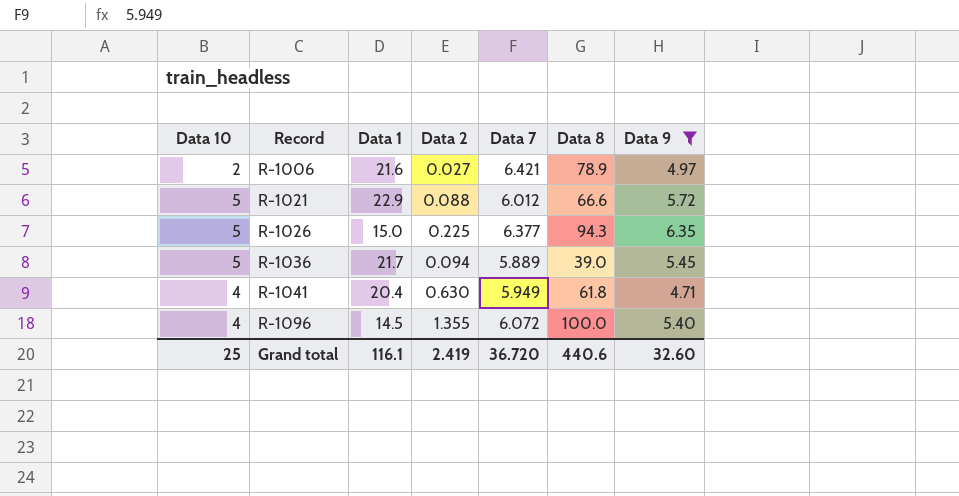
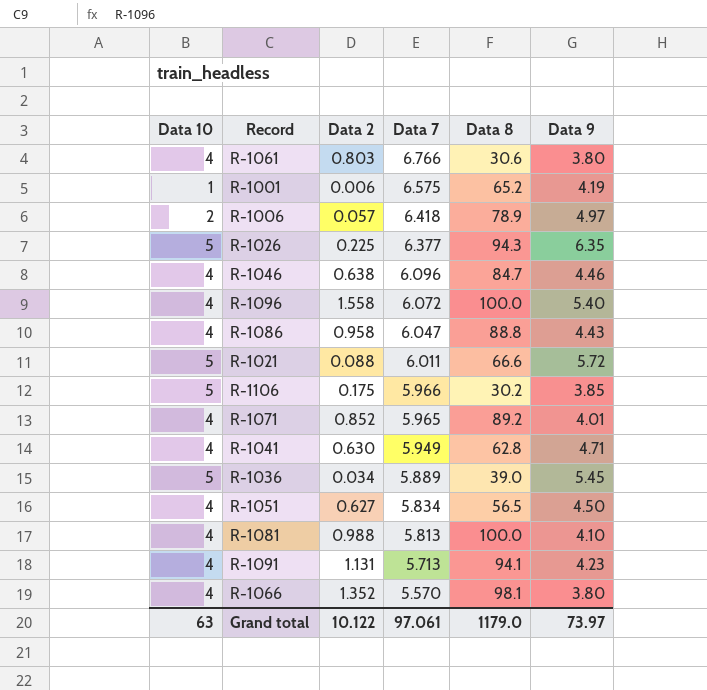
filter: Data 9 >= 4.71 -> none
row order: Record ascending -> Data 7 descending
column Data 1 | position: 3 -> none
R-1006 | Data 2: 0.027 -> 0.057
R-1006 | Data 7: 6.421 -> 6.418
R-1096 | Data 2: 1.355 -> 1.558
R-1021 | Data 7: 6.012 -> 6.011
R-1041 | Data 8: 61.8 -> 62.8
R-1036 | Data 2: 0.094 -> 0.034
Grand total | Data 10: 25 -> 63
Grand total | Data 2: 2.419 -> 10.122
Grand total | Data 7: 36.720 -> 97.061
Grand total | Data 8: 440.6 -> 1179.0
Grand total | Data 9: 32.60 -> 73.97

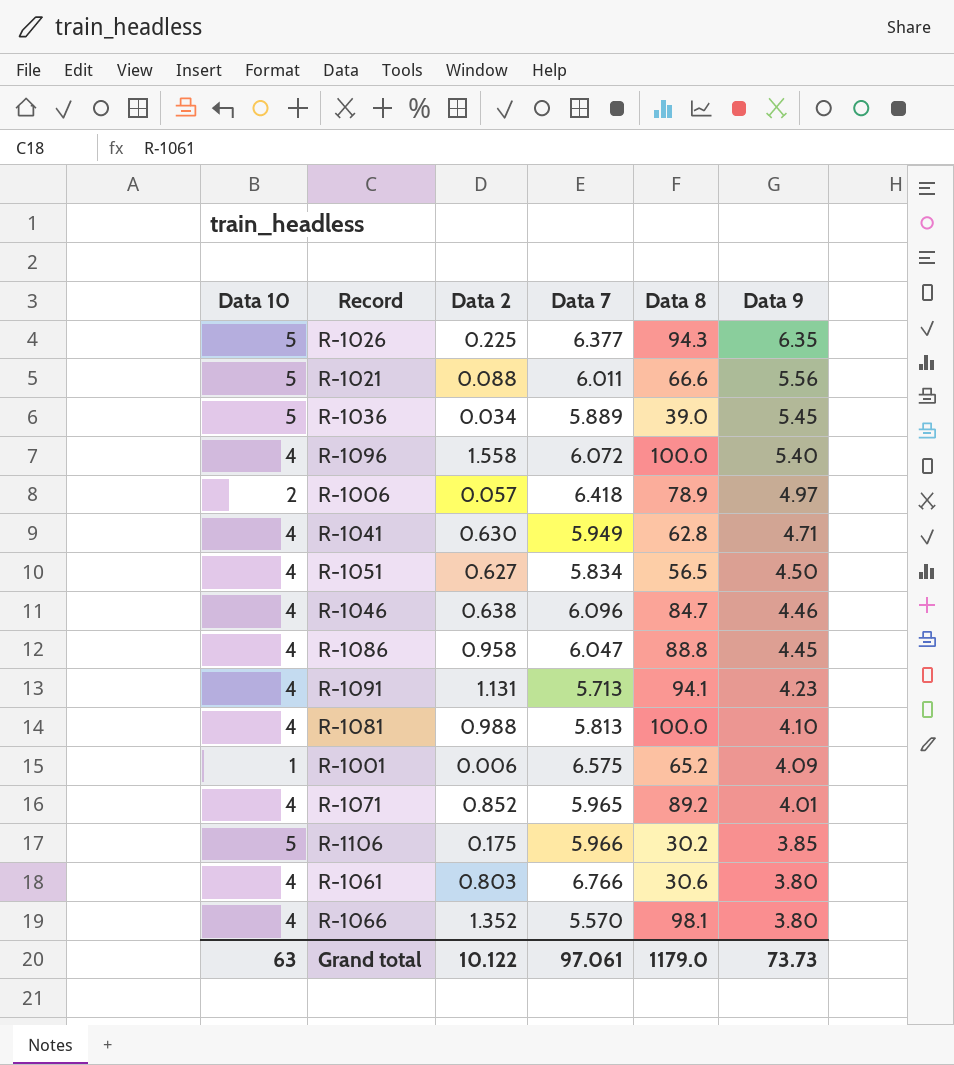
row order: Data 7 descending -> Data 9 descending
R-1021 | Data 9: 5.72 -> 5.56
R-1086 | Data 9: 4.43 -> 4.45
R-1001 | Data 9: 4.19 -> 4.09
Grand total | Data 9: 73.97 -> 73.73

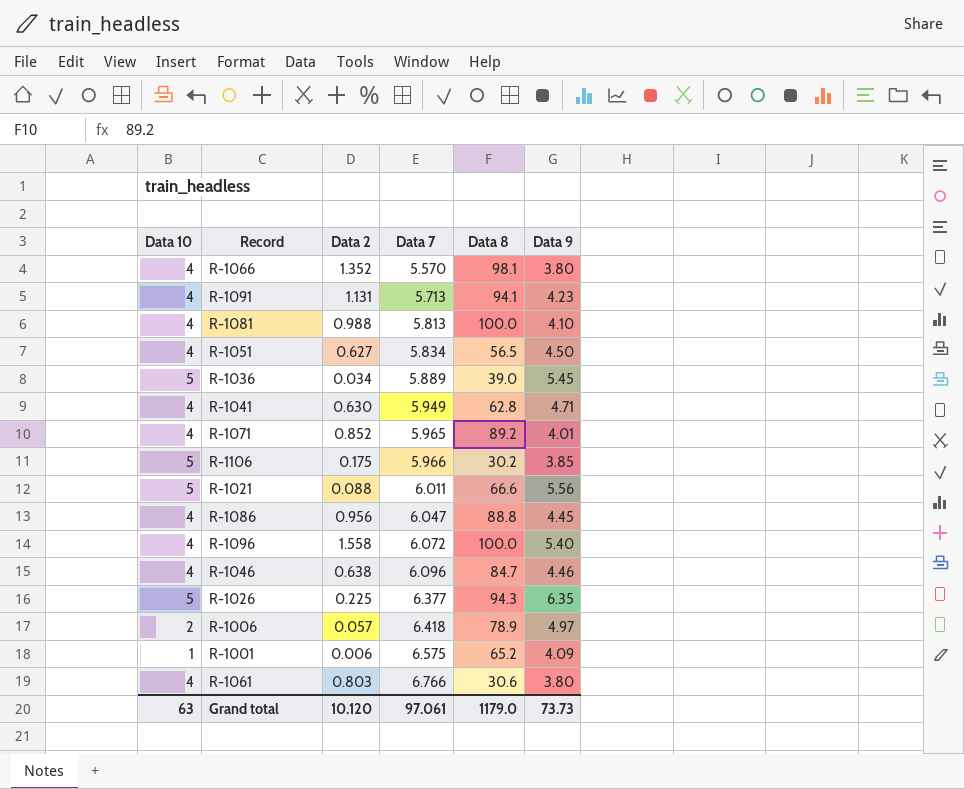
row order: Data 9 descending -> Data 7 ascending
R-1086 | Data 2: 0.958 -> 0.956
Grand total | Data 2: 10.122 -> 10.120

